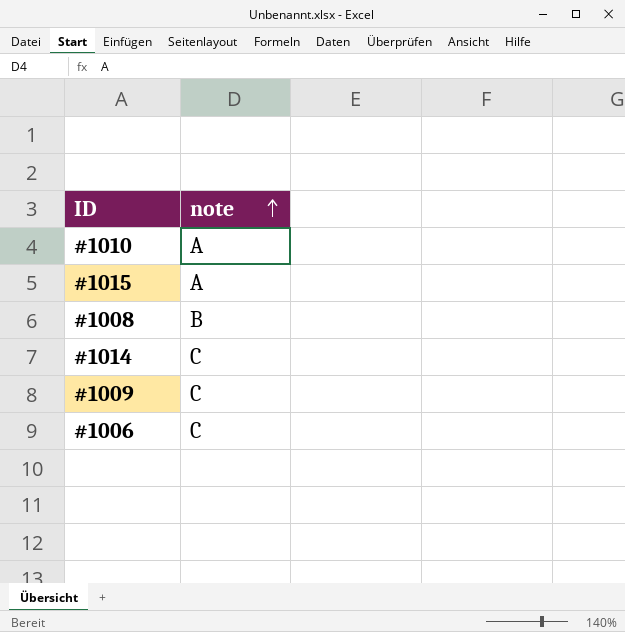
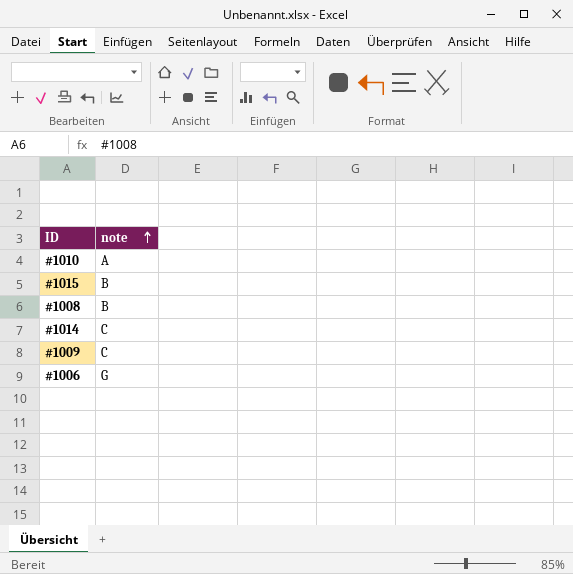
#1015 | note: A -> B
#1006 | note: C -> G

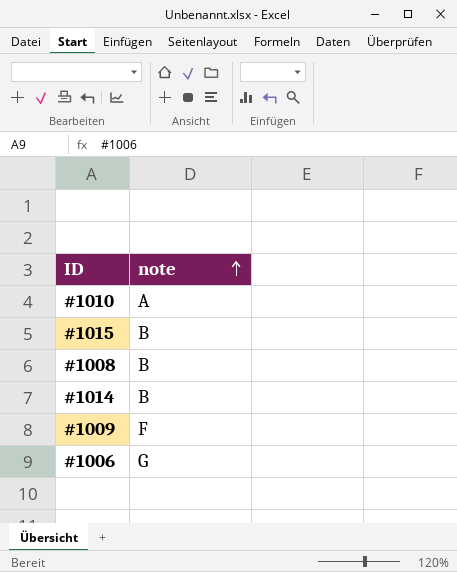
#1014 | note: C -> B
#1009 | note: C -> F

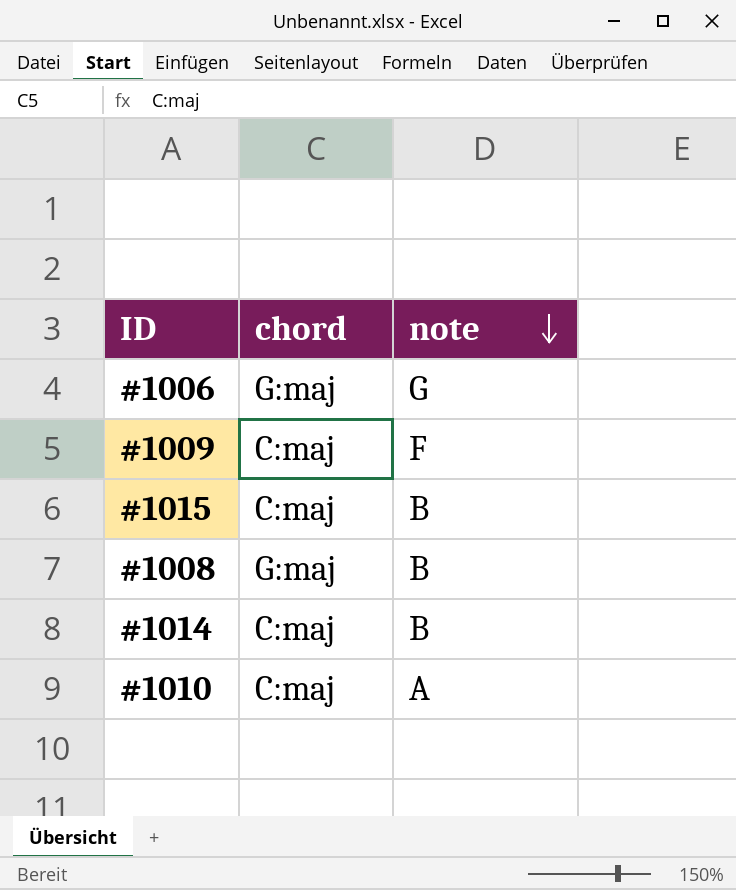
row order: note ascending -> note descending
column chord | position: none -> 2

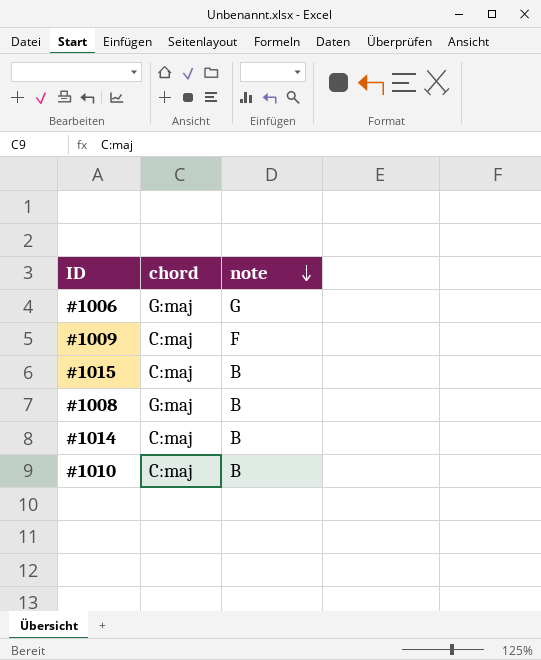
#1010 | note: A -> B

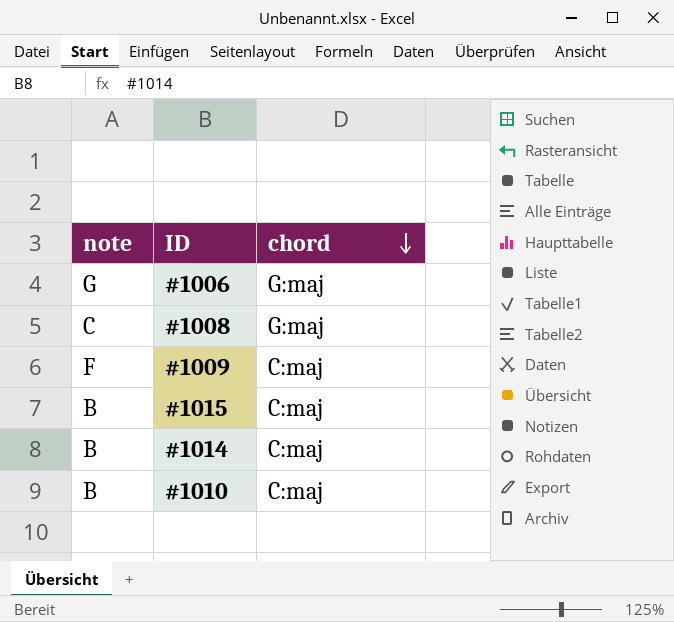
row order: note descending -> chord descending
column note | position: 3 -> 1
#1008 | note: B -> C

